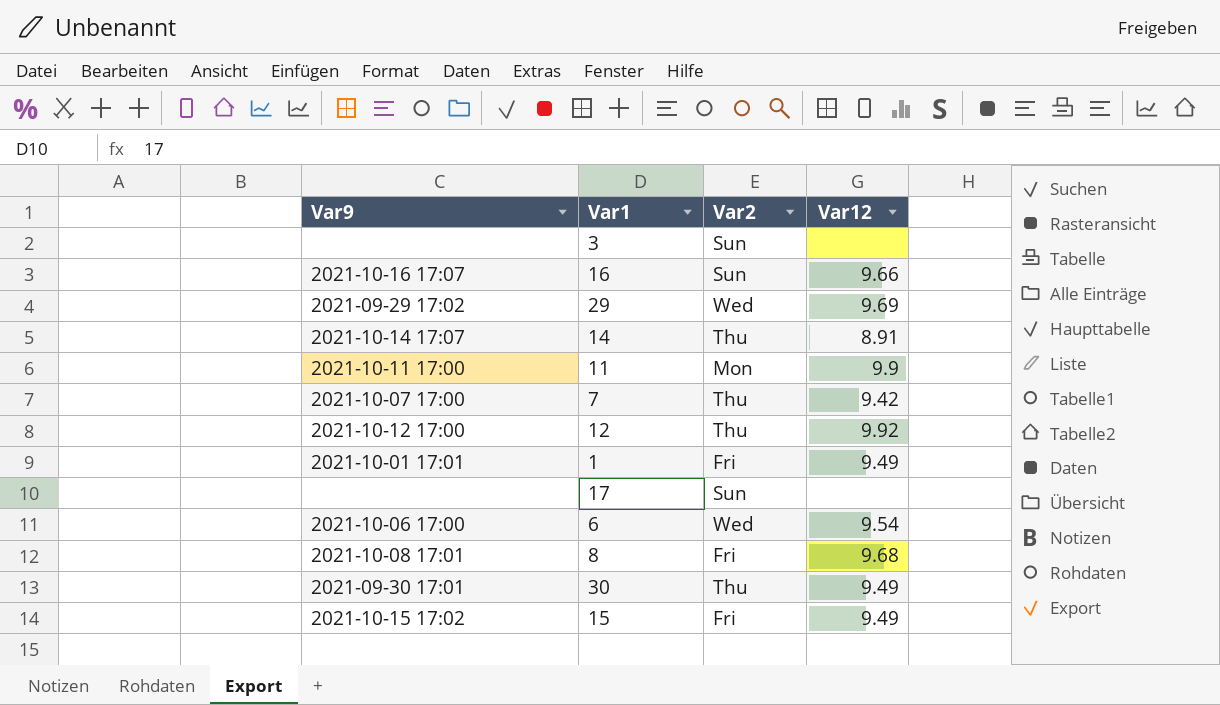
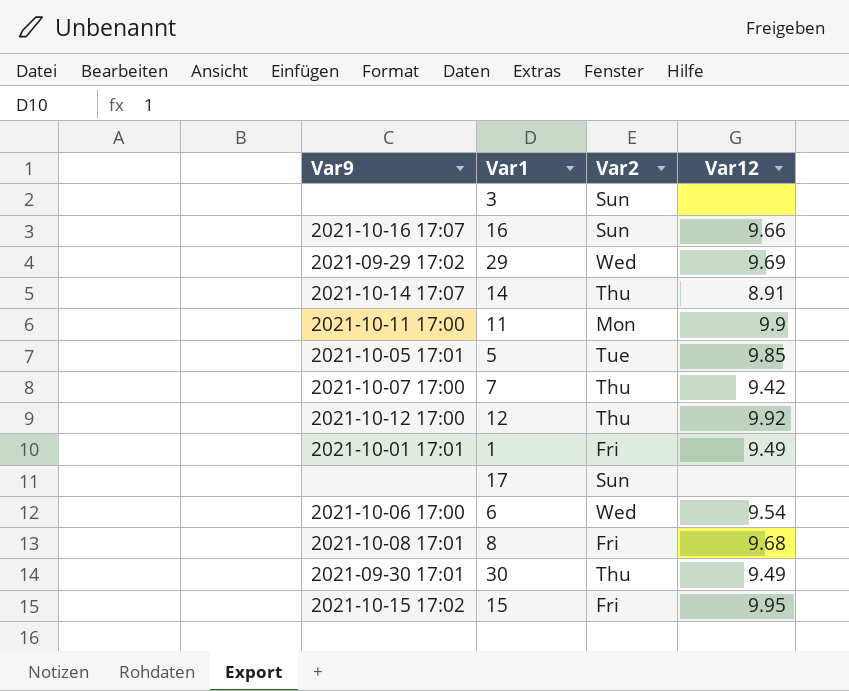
row 5: none -> 2021-10-05 17:01 | Tue | 9.85
15 | Var12: 9.49 -> 9.95

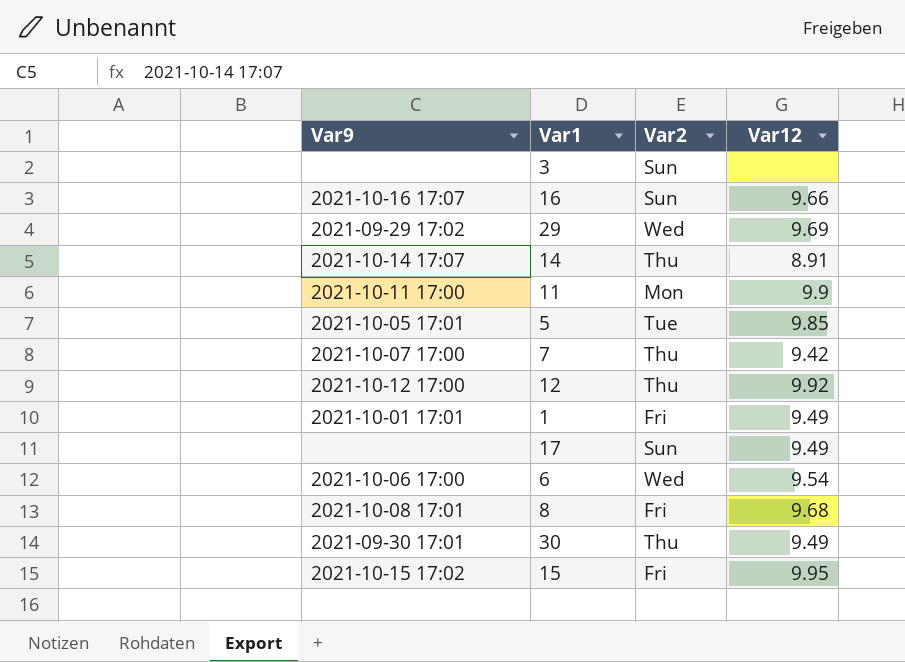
17 | Var12: none -> 9.49

